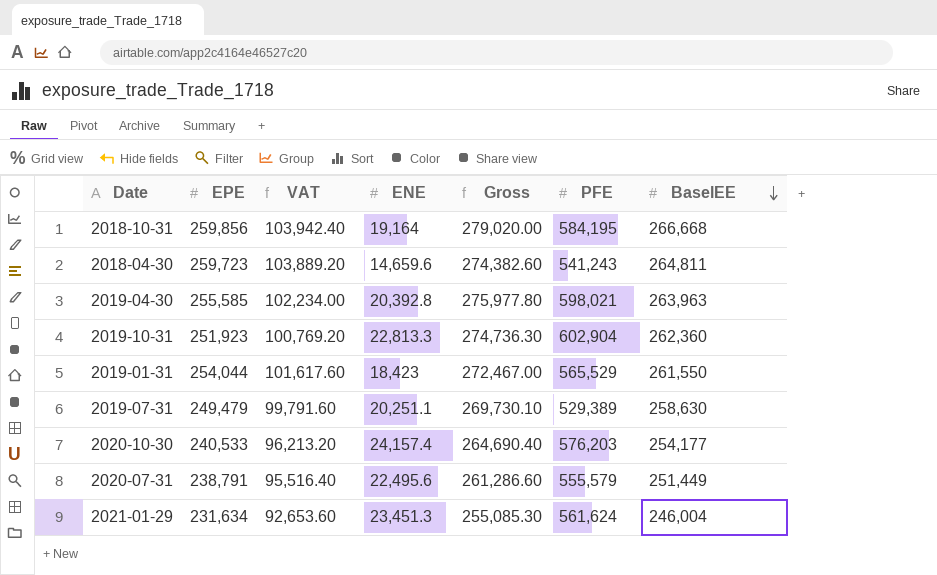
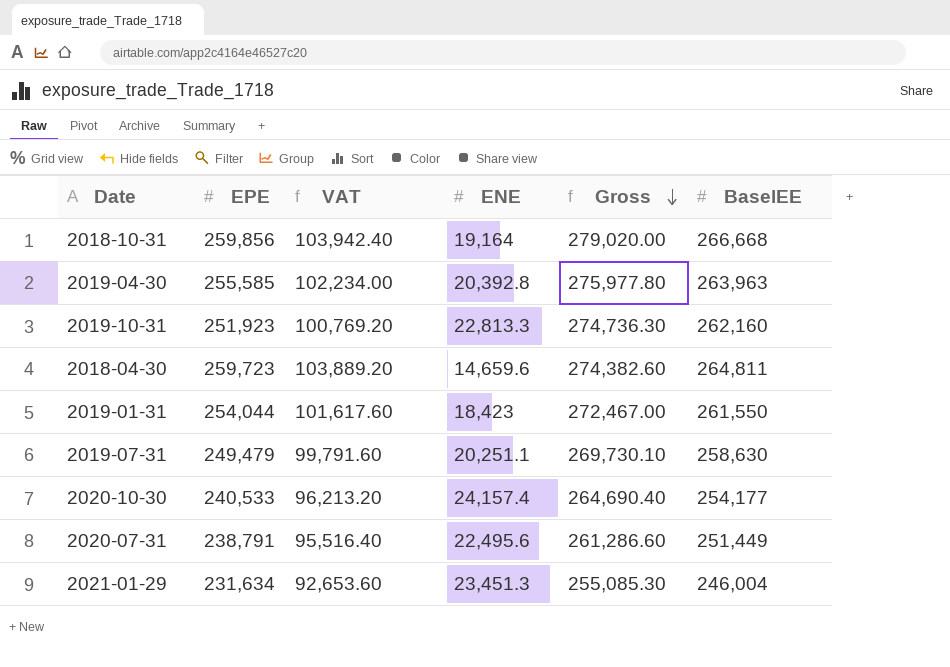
row order: BaselEE descending -> Gross descending
column PFE | position: 6 -> none
2019-10-31 | BaselEE: 262,360 -> 262,160

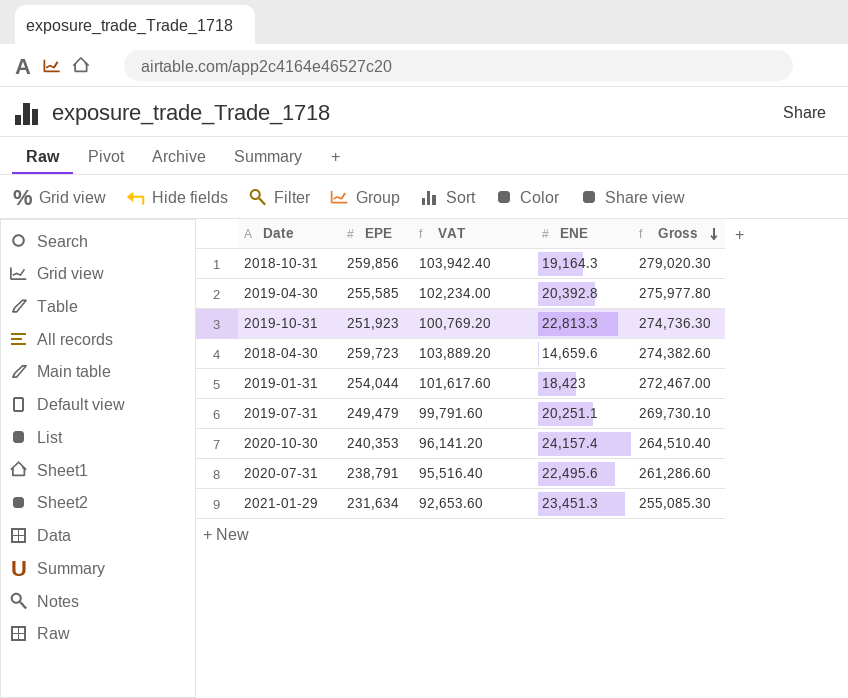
column BaselEE | position: 6 -> none
2018-10-31 | ENE: 19,164 -> 19,164.3
2018-10-31 | Gross: 279,020.00 -> 279,020.30
2020-10-30 | EPE: 240,533 -> 240,353
2020-10-30 | VAT: 96,213.20 -> 96,141.20
2020-10-30 | Gross: 264,690.40 -> 264,510.40

